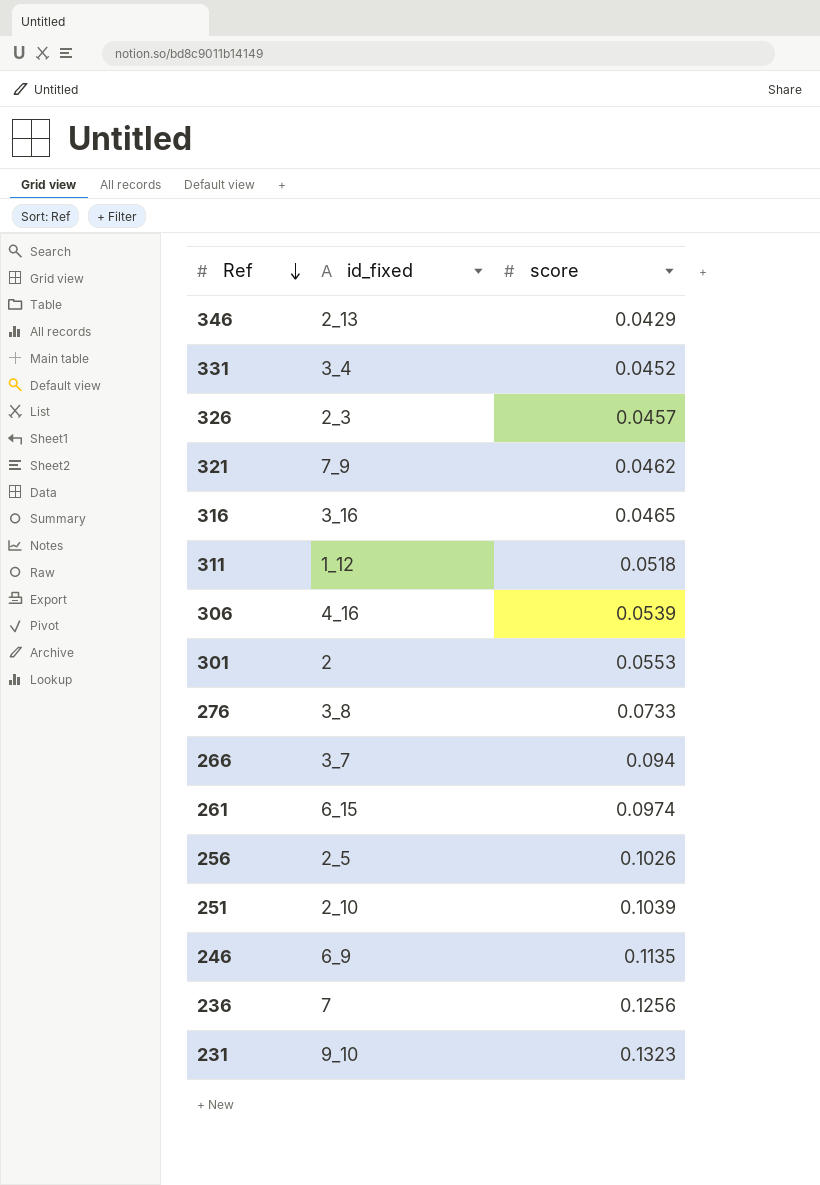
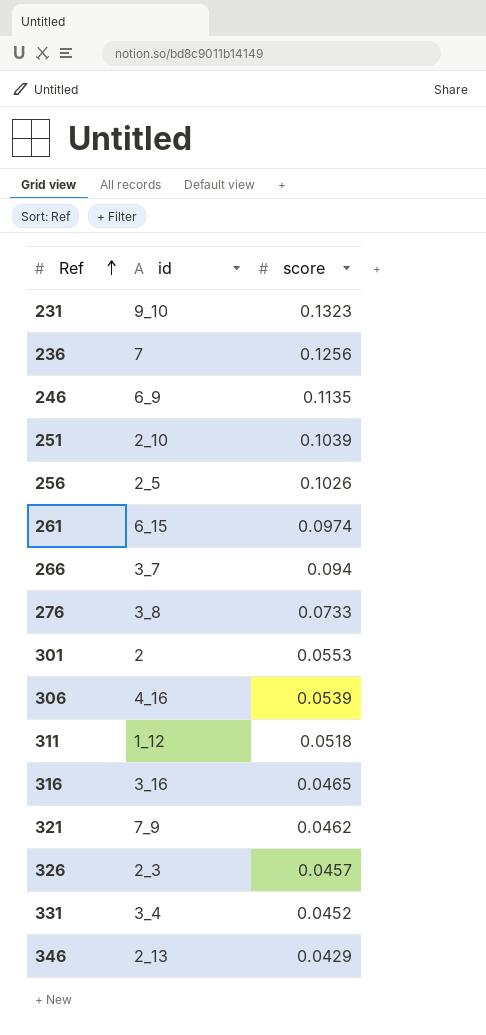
row order: Ref descending -> Ref ascending
column name: id_fixed -> id

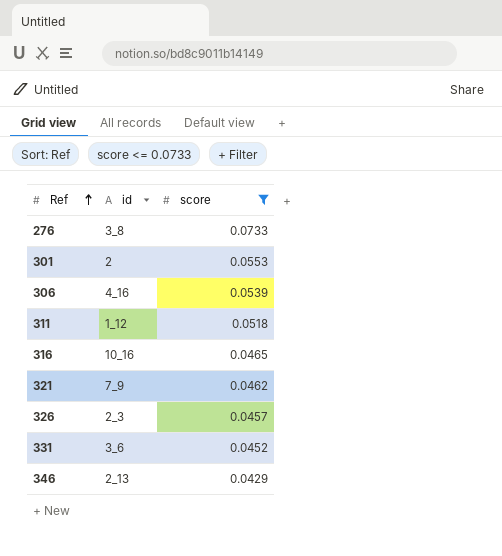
filter: none -> score <= 0.0733
316 | id: 3_16 -> 10_16
331 | id: 3_4 -> 3_6

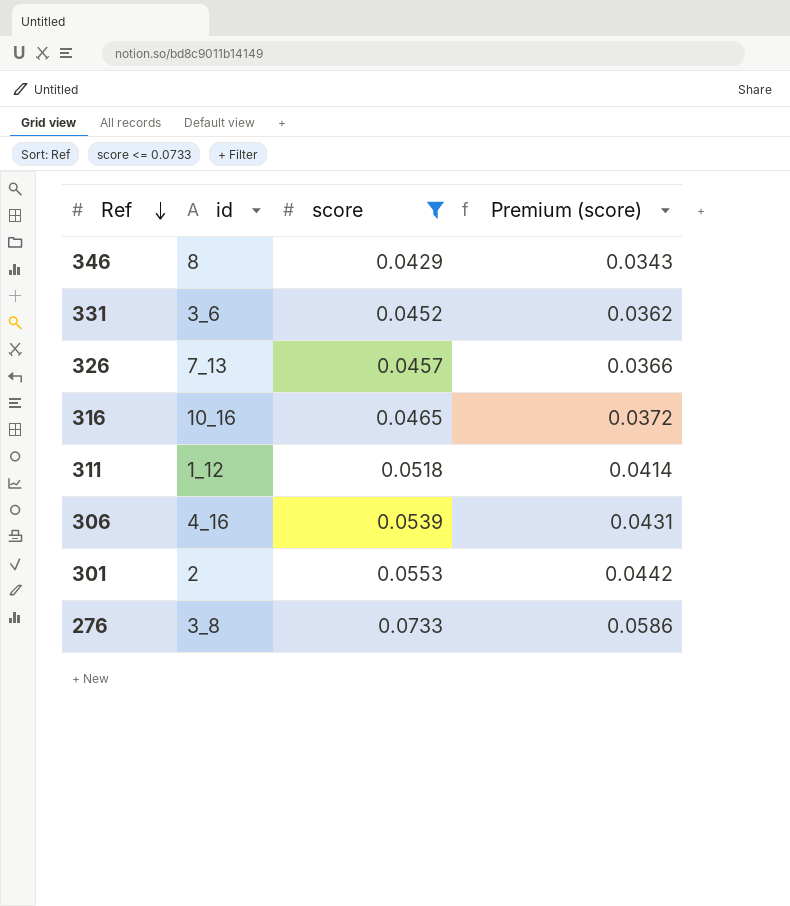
row order: Ref ascending -> Ref descending
column Premium (score) | formula: none -> [score] * 0.8
row 321: 7_9 | 0.0462 -> none
346 | id: 2_13 -> 8
326 | id: 2_3 -> 7_13

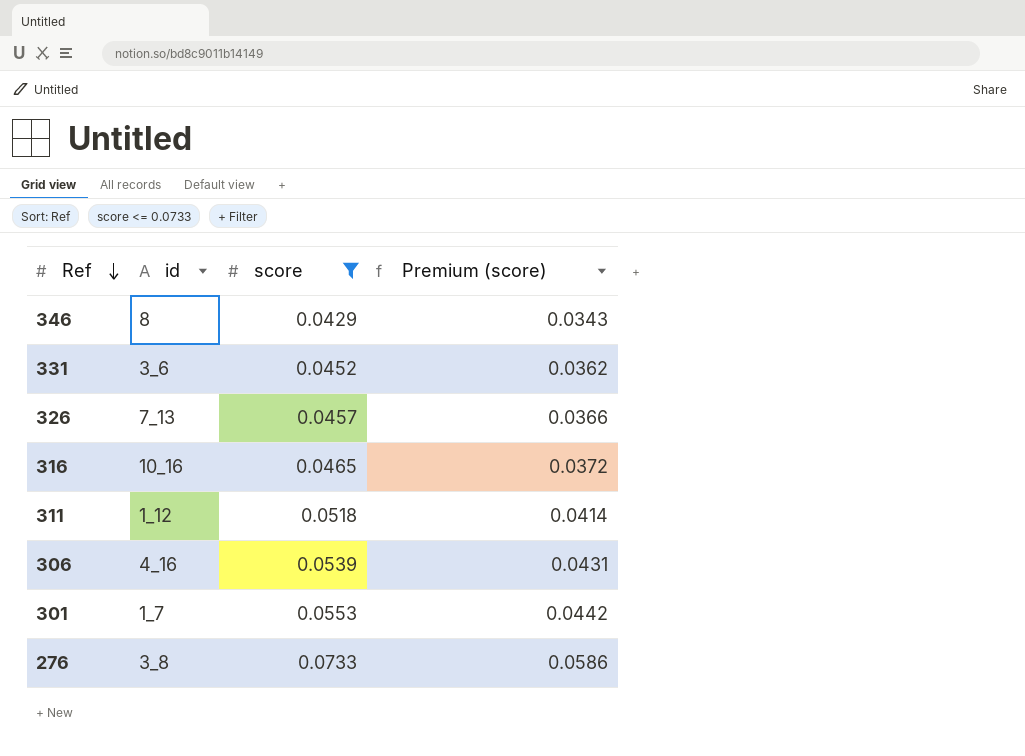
301 | id: 2 -> 1_7

